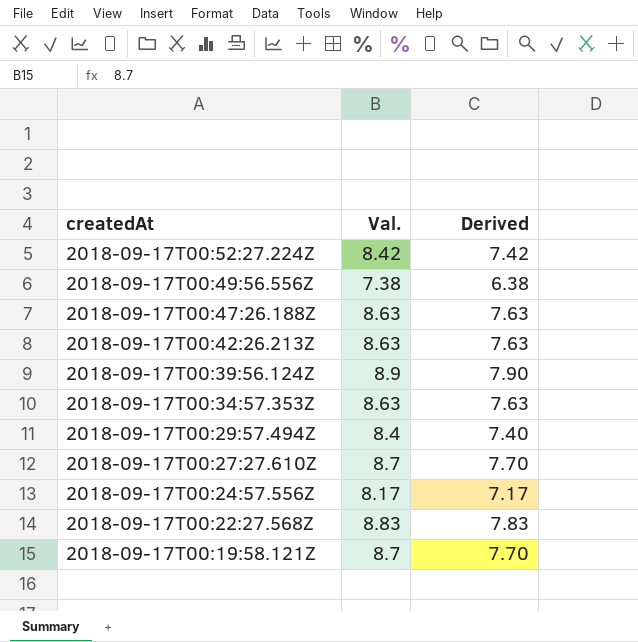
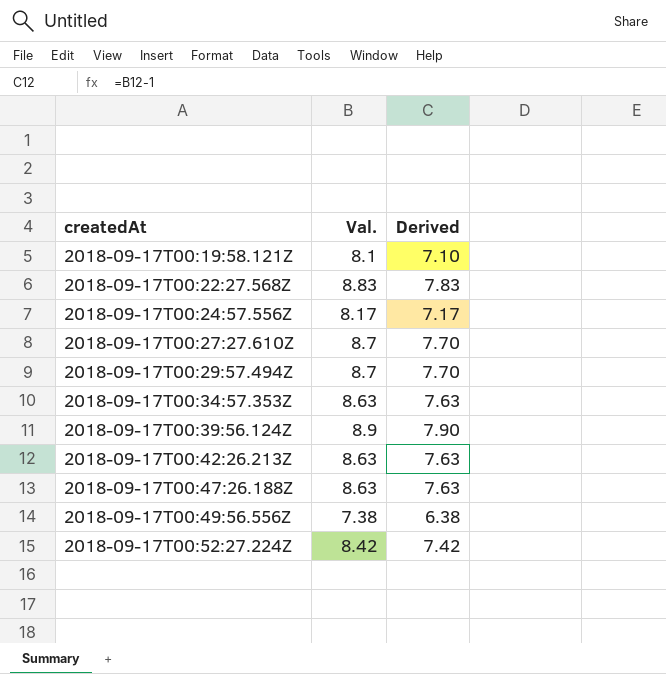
row order: createdAt descending -> createdAt ascending
2018-09-17T00:19:58.121Z | Val.: 8.7 -> 8.1
2018-09-17T00:19:58.121Z | Derived: 7.70 -> 7.10
2018-09-17T00:29:57.494Z | Val.: 8.4 -> 8.7
2018-09-17T00:29:57.494Z | Derived: 7.40 -> 7.70

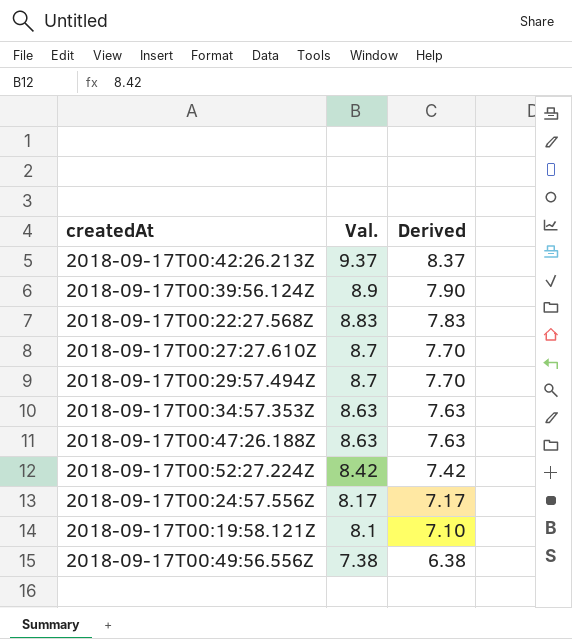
row order: createdAt ascending -> Val. descending
2018-09-17T00:42:26.213Z | Val.: 8.63 -> 9.37
2018-09-17T00:42:26.213Z | Derived: 7.63 -> 8.37

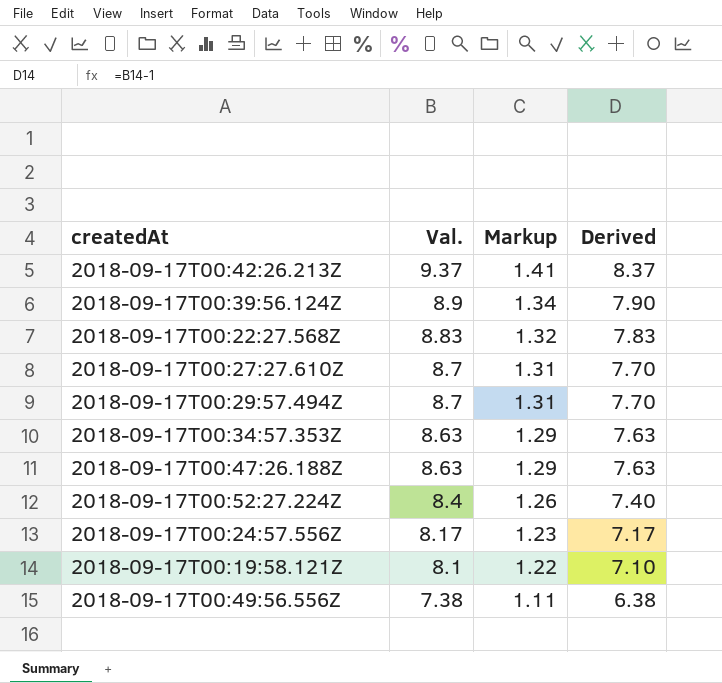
column Markup | formula: none -> [Val.] * 0.15
2018-09-17T00:52:27.224Z | Val.: 8.42 -> 8.4
2018-09-17T00:52:27.224Z | Derived: 7.42 -> 7.40

